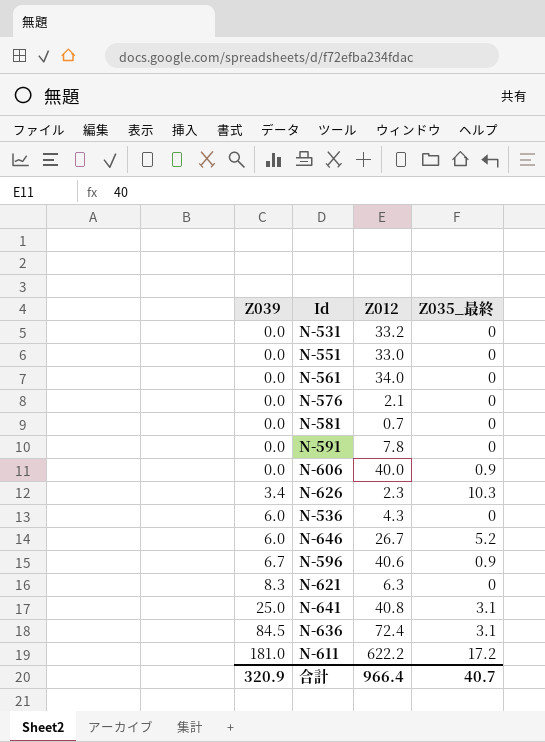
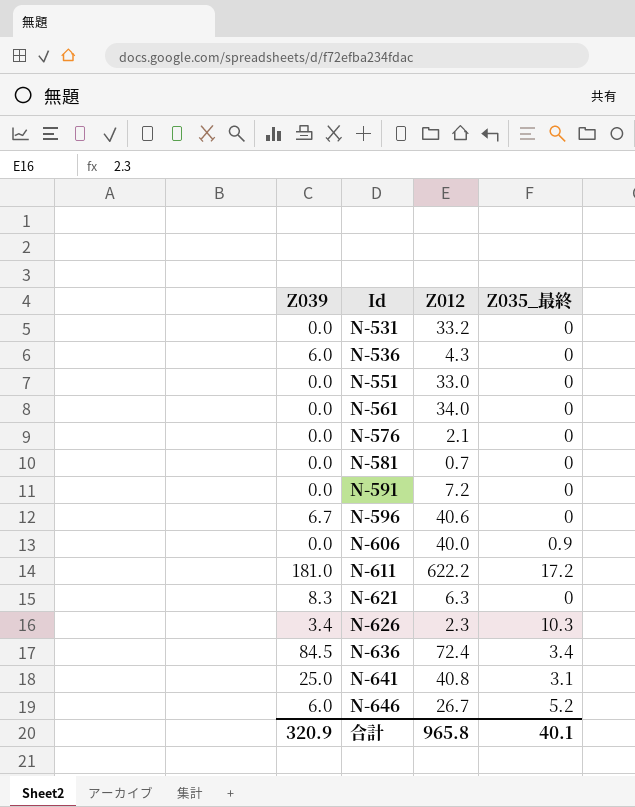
row order: Z039 ascending -> Id ascending
N-591 | Z012: 7.8 -> 7.2
N-596 | Z035_最終: 0.9 -> 0
N-636 | Z035_最終: 3.1 -> 3.4
合計 | Z012: 966.4 -> 965.8
合計 | Z035_最終: 40.7 -> 40.1

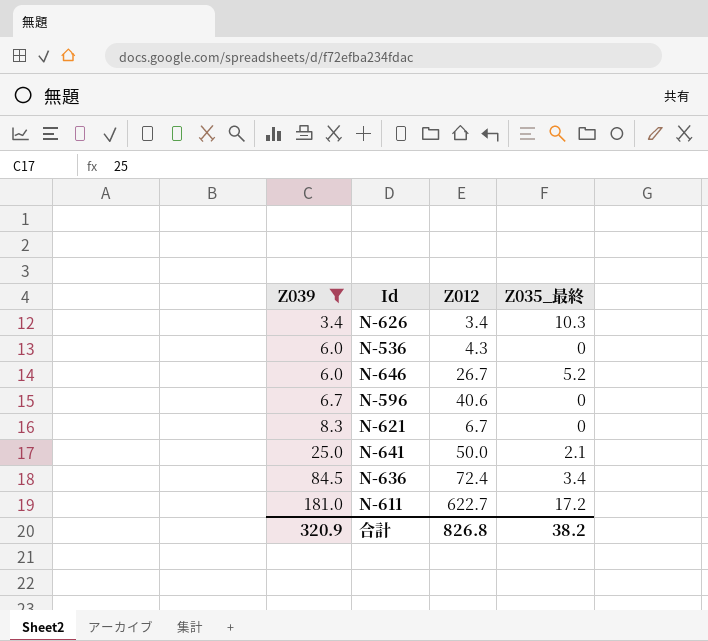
filter: none -> Z039 != 0.0
row order: Id ascending -> Z039 ascending
N-626 | Z012: 2.3 -> 3.4
N-621 | Z012: 6.3 -> 6.7
N-641 | Z012: 40.8 -> 50.0
N-641 | Z035_最終: 3.1 -> 2.1
N-611 | Z012: 622.2 -> 622.7
合計 | Z012: 965.8 -> 826.8
合計 | Z035_最終: 40.1 -> 38.2

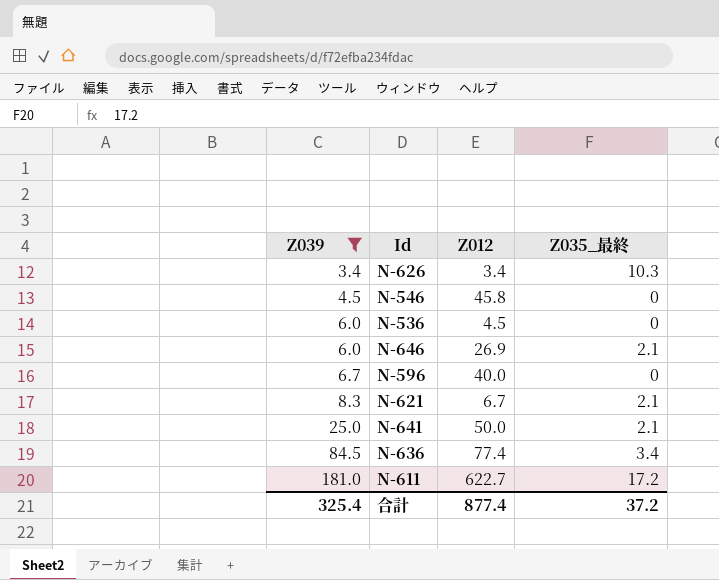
row N-546: none -> 4.5 | 45.8 | 0
N-536 | Z012: 4.3 -> 4.5
N-646 | Z012: 26.7 -> 26.9
N-646 | Z035_最終: 5.2 -> 2.1
N-596 | Z012: 40.6 -> 40.0
N-621 | Z035_最終: 0 -> 2.1
N-636 | Z012: 72.4 -> 77.4
合計 | Z039: 320.9 -> 325.4
合計 | Z012: 826.8 -> 877.4
合計 | Z035_最終: 38.2 -> 37.2

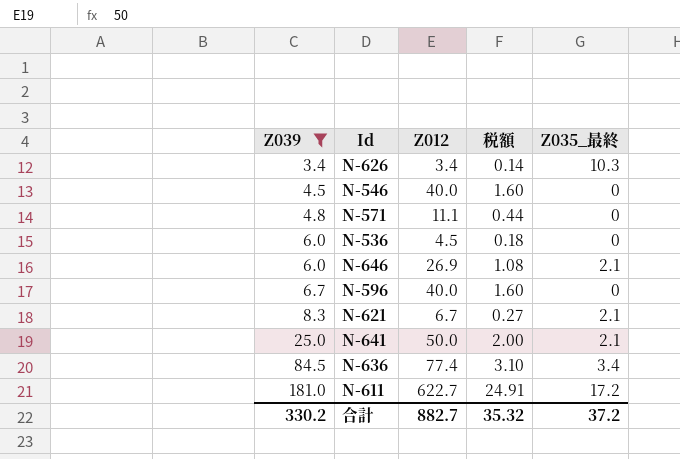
column 税額 | formula: none -> [Z012] * 0.04
N-546 | Z012: 45.8 -> 40.0
row N-571: none -> 4.8 | 11.1 | 0.44 | 0
合計 | Z039: 325.4 -> 330.2
合計 | Z012: 877.4 -> 882.7

